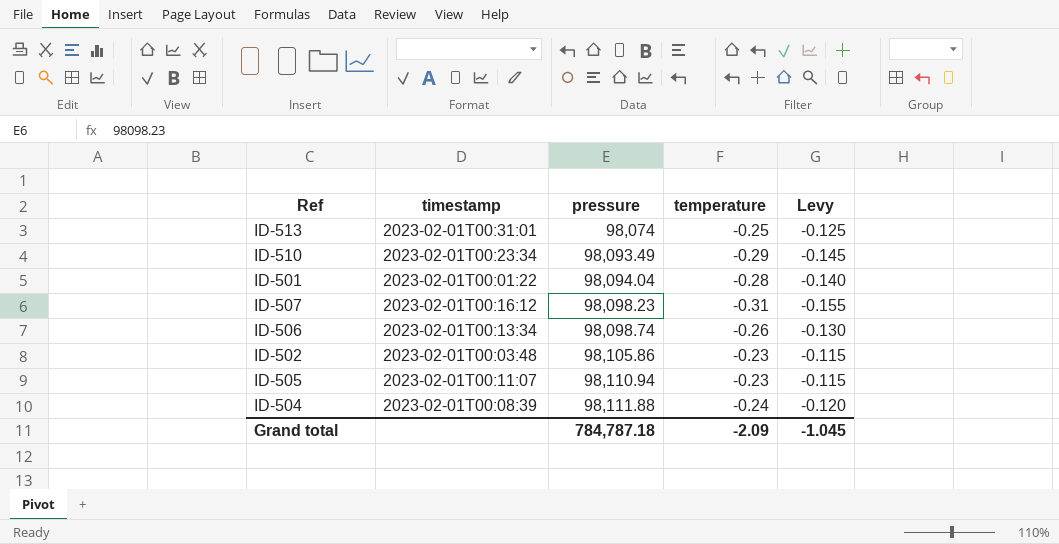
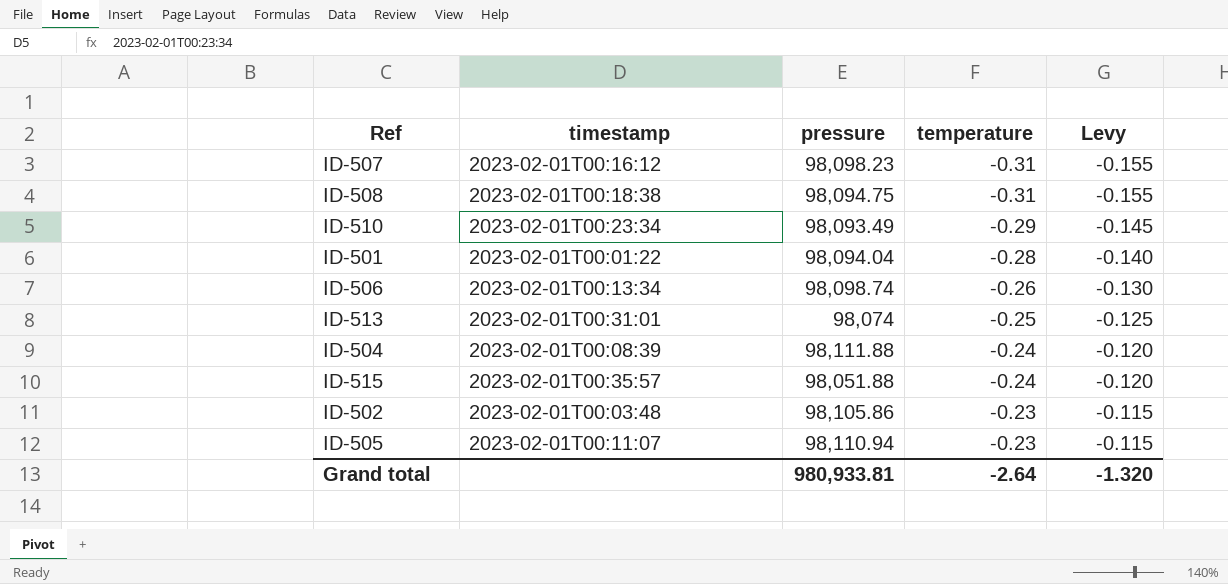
row order: pressure ascending -> temperature ascending
row ID-508: none -> 2023-02-01T00:18:38 | 98,094.75 | -0.31 | -0.155
row ID-515: none -> 2023-02-01T00:35:57 | 98,051.88 | -0.24 | -0.120
Grand total | pressure: 784,787.18 -> 980,933.81
Grand total | temperature: -2.09 -> -2.64
Grand total | Levy: -1.045 -> -1.320

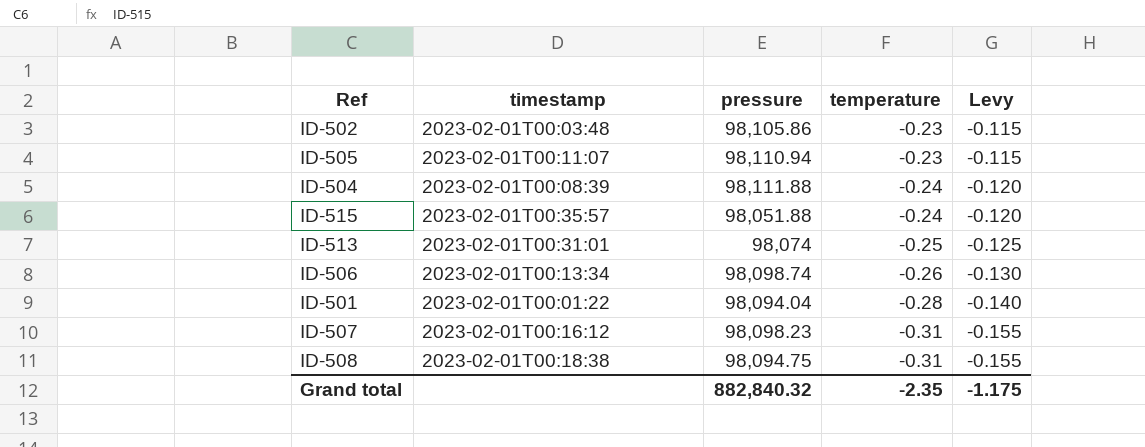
row order: temperature ascending -> temperature descending
row ID-510: 2023-02-01T00:23:34 | 98,093.49 | -0.29 | -0.145 -> none
Grand total | pressure: 980,933.81 -> 882,840.32
Grand total | temperature: -2.64 -> -2.35
Grand total | Levy: -1.320 -> -1.175

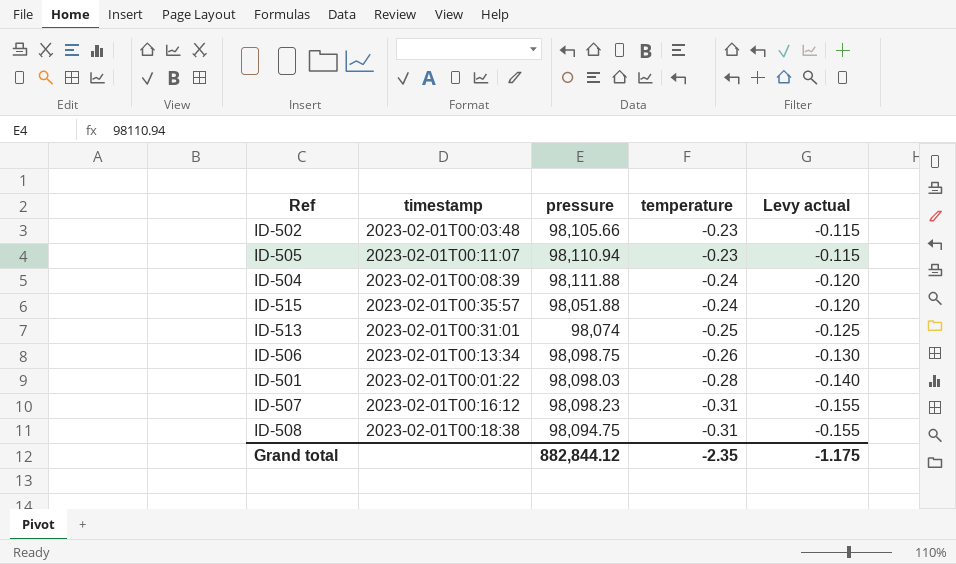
column name: Levy -> Levy actual
ID-502 | pressure: 98,105.86 -> 98,105.66
ID-506 | pressure: 98,098.74 -> 98,098.75
ID-501 | pressure: 98,094.04 -> 98,098.03
Grand total | pressure: 882,840.32 -> 882,844.12

